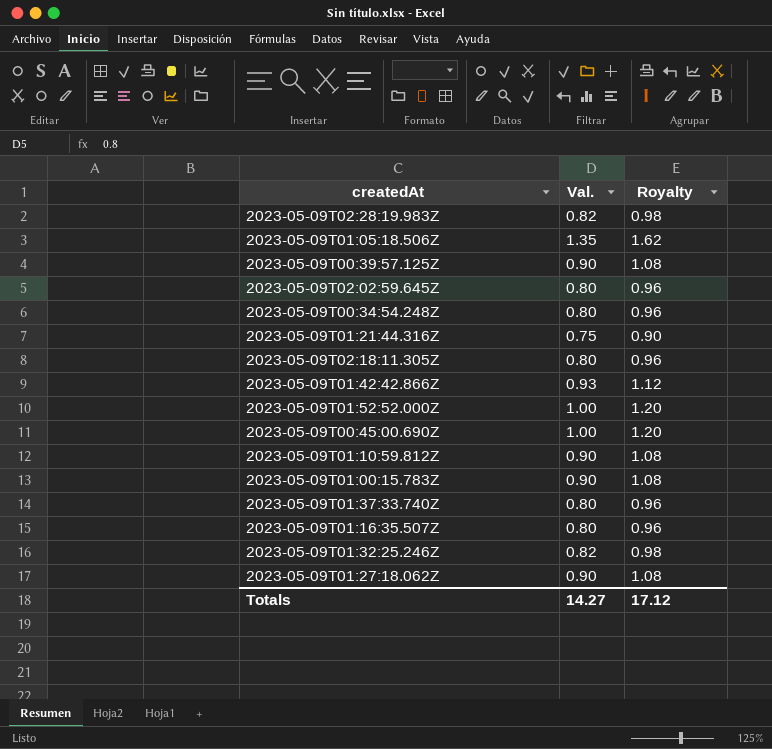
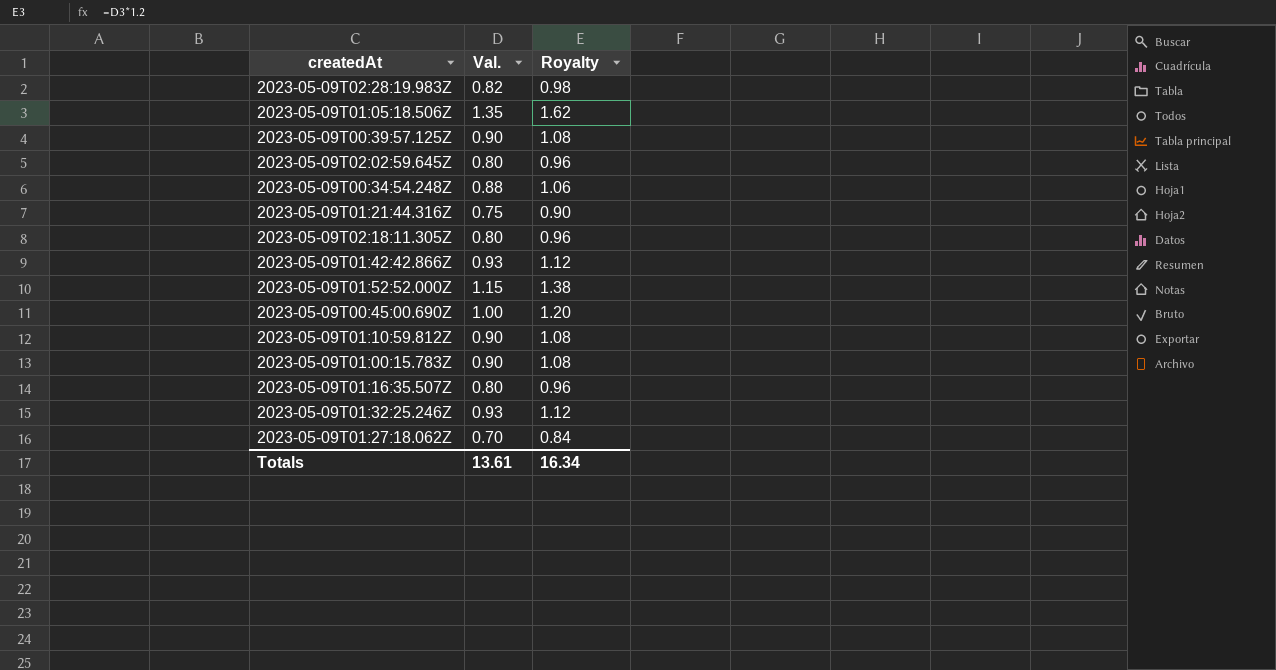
row 2023-05-09T01:37:33.740Z: 0.80 | 0.96 -> none
2023-05-09T00:34:54.248Z | Val.: 0.80 -> 0.88
2023-05-09T00:34:54.248Z | Royalty: 0.96 -> 1.06
2023-05-09T01:52:52.000Z | Val.: 1.00 -> 1.15
2023-05-09T01:52:52.000Z | Royalty: 1.20 -> 1.38
2023-05-09T01:32:25.246Z | Val.: 0.82 -> 0.93
2023-05-09T01:32:25.246Z | Royalty: 0.98 -> 1.12
2023-05-09T01:27:18.062Z | Val.: 0.90 -> 0.70
2023-05-09T01:27:18.062Z | Royalty: 1.08 -> 0.84
Totals | Val.: 14.27 -> 13.61
Totals | Royalty: 17.12 -> 16.34

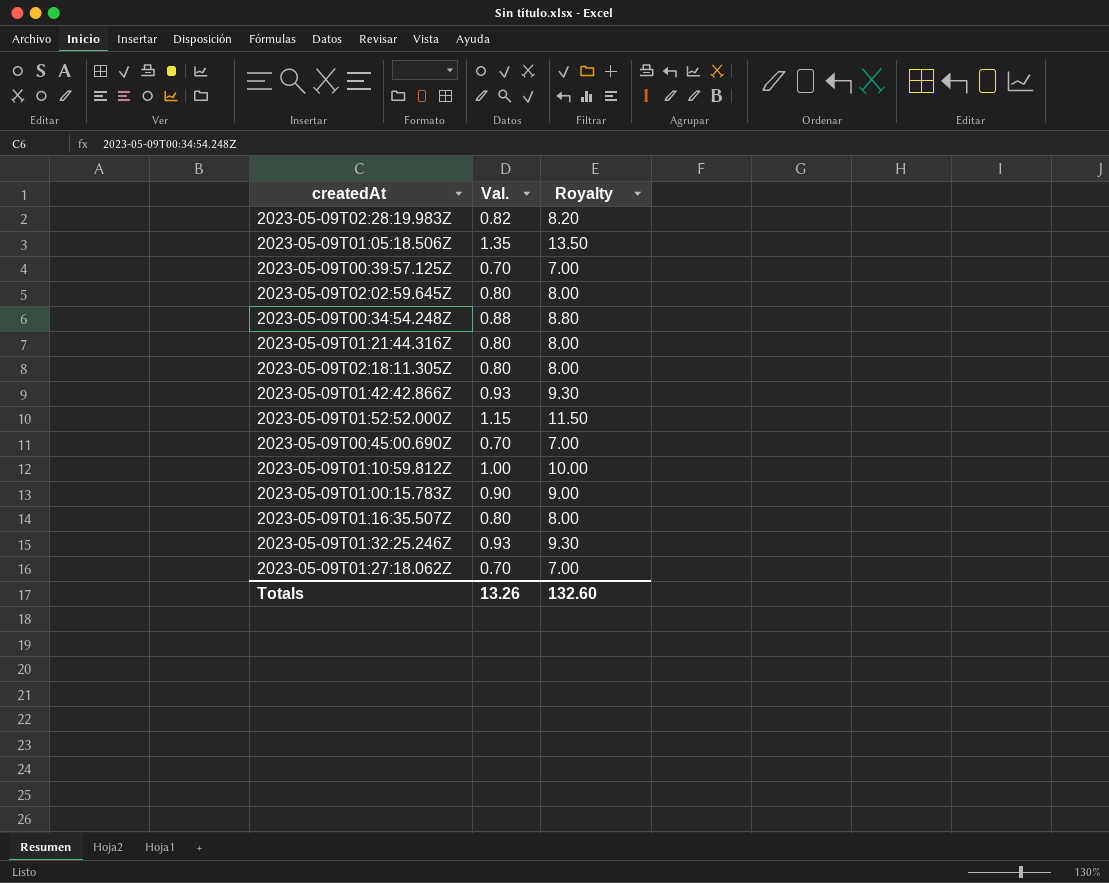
column Royalty | formula: [Val.] * 1.2 -> [Val.] * 10
2023-05-09T00:39:57.125Z | Val.: 0.90 -> 0.70
2023-05-09T01:21:44.316Z | Val.: 0.75 -> 0.80
2023-05-09T00:45:00.690Z | Val.: 1.00 -> 0.70
2023-05-09T01:10:59.812Z | Val.: 0.90 -> 1.00
Totals | Val.: 13.61 -> 13.26
Totals | Royalty: 16.34 -> 132.60

